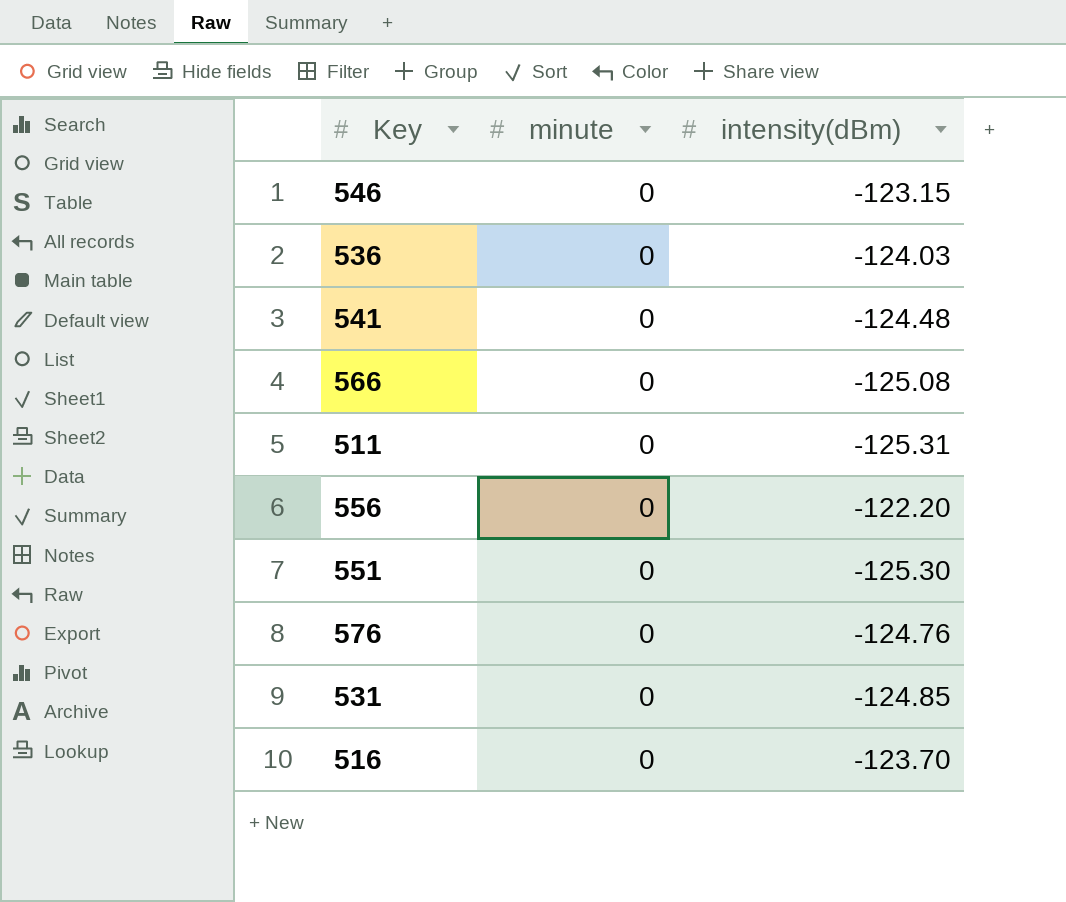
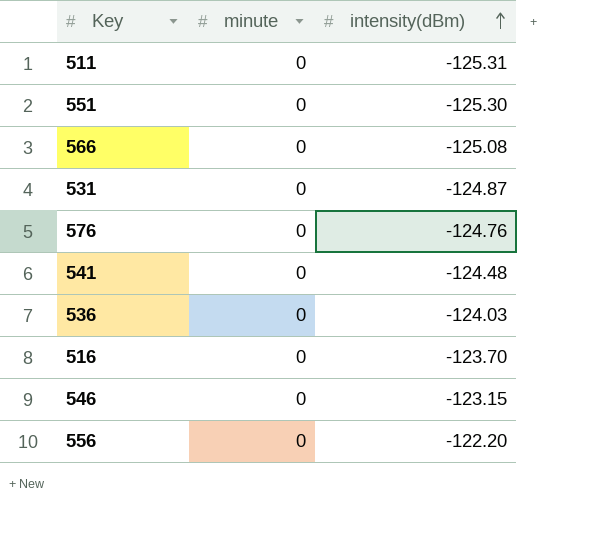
row order: none -> intensity(dBm) ascending
531 | intensity(dBm): -124.85 -> -124.87

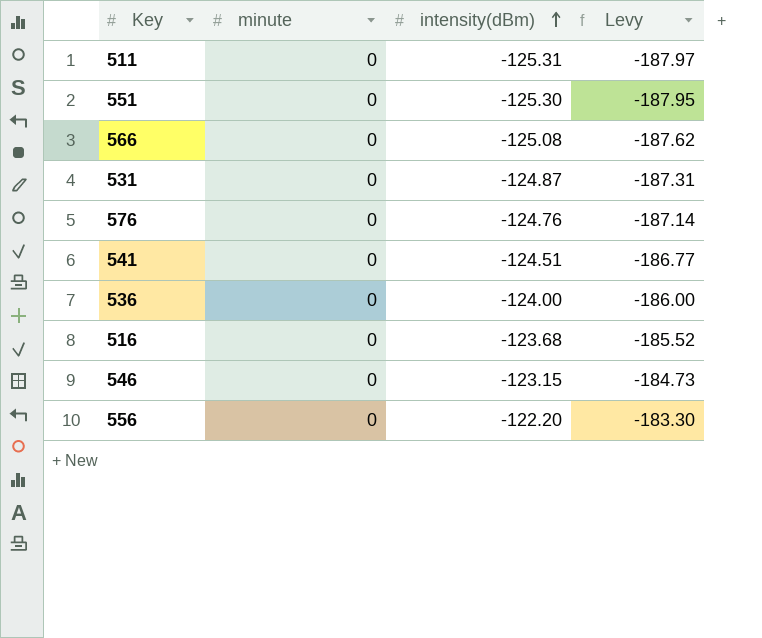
column Levy | formula: none -> [intensity(dBm)] * 1.5
541 | intensity(dBm): -124.48 -> -124.51
536 | intensity(dBm): -124.03 -> -124.00
516 | intensity(dBm): -123.70 -> -123.68

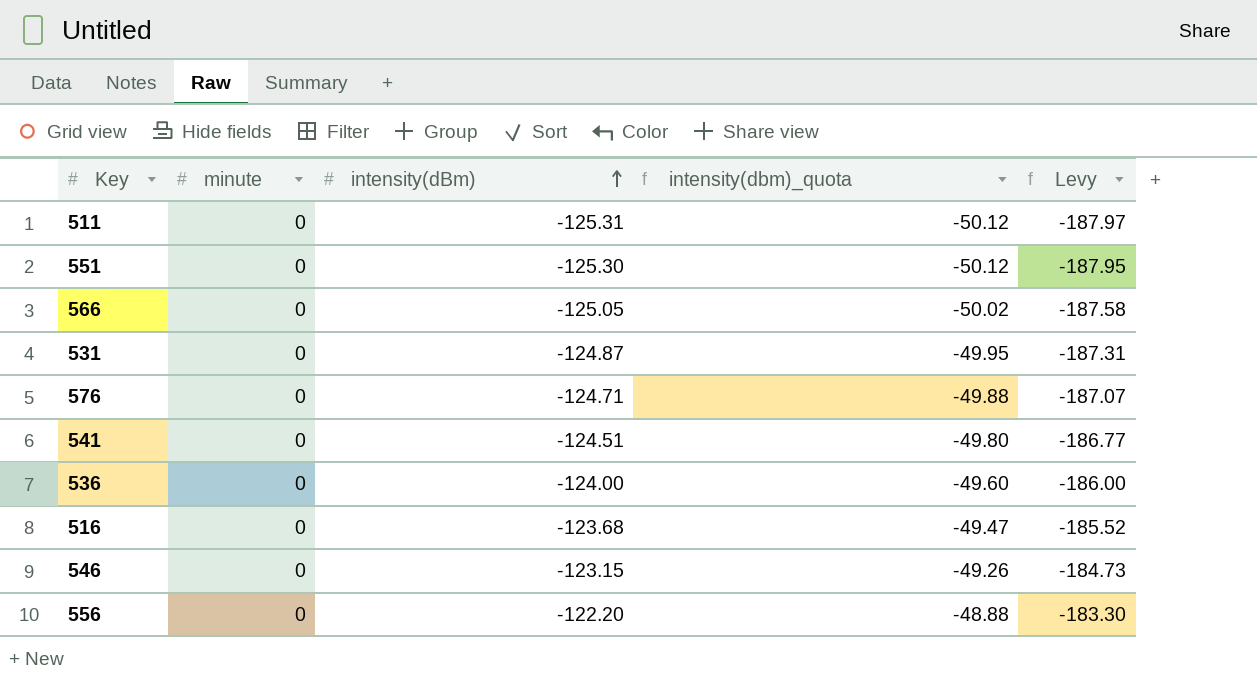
column intensity(dbm)_quota | formula: none -> [intensity(dBm)] * 0.4
566 | intensity(dBm): -125.08 -> -125.05
566 | Levy: -187.62 -> -187.58
576 | intensity(dBm): -124.76 -> -124.71
576 | Levy: -187.14 -> -187.07

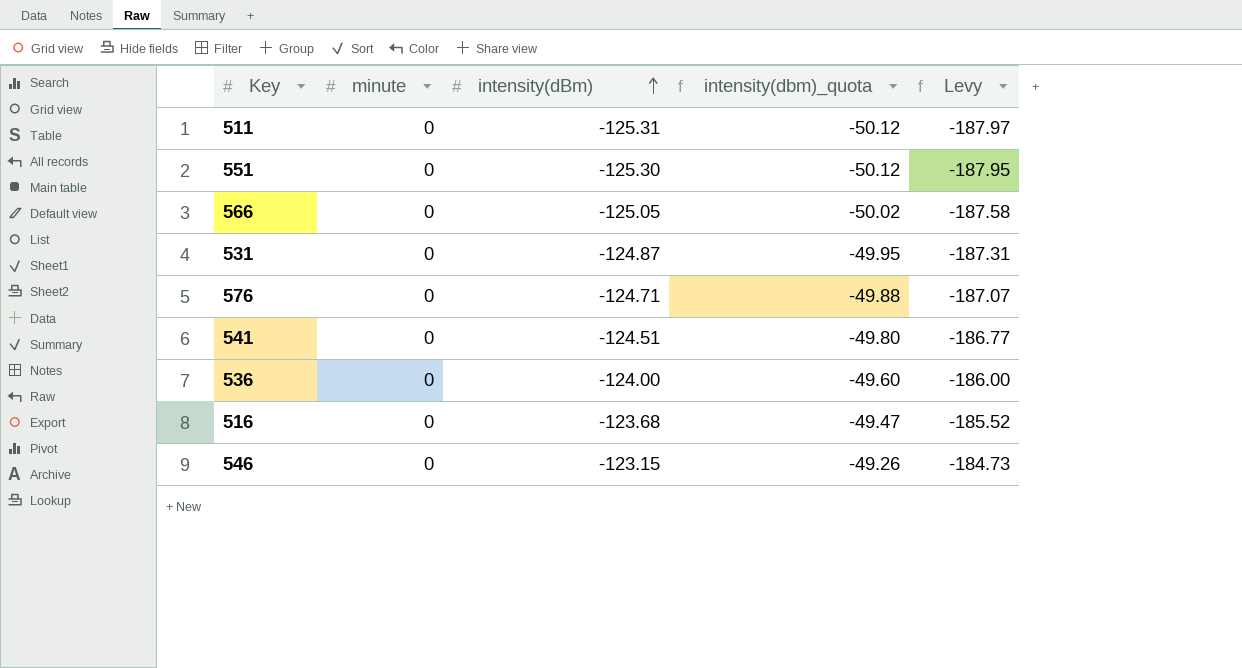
row 556: 0 | -122.20 | -48.88 | -183.30 -> none

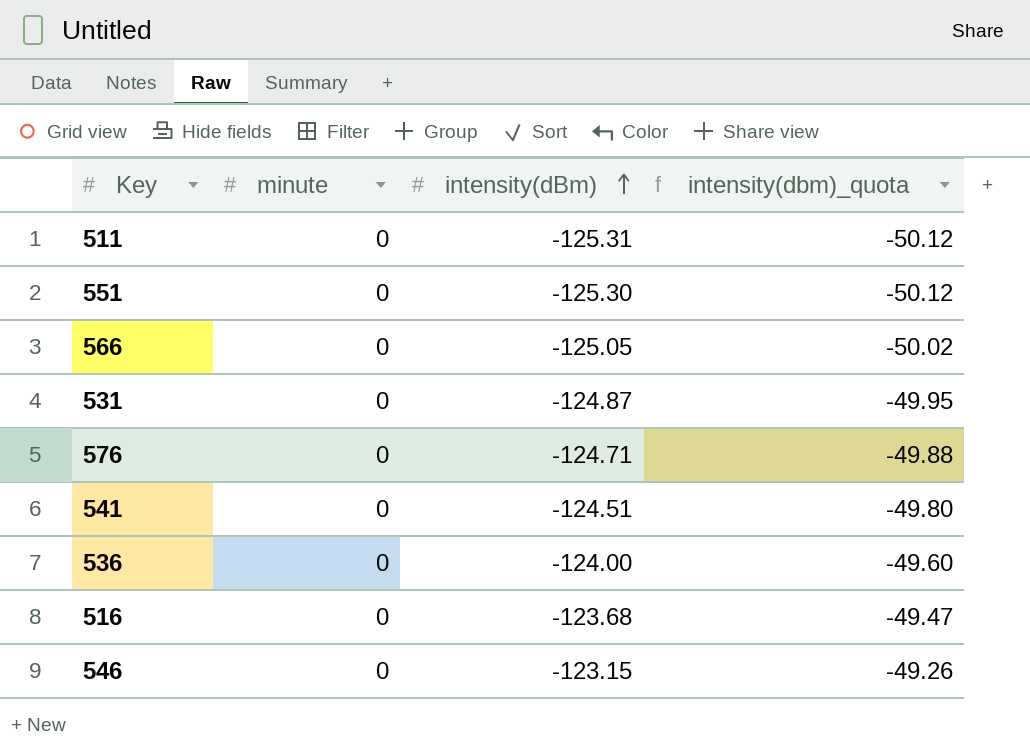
column Levy | formula: [intensity(dBm)] * 1.5 -> none

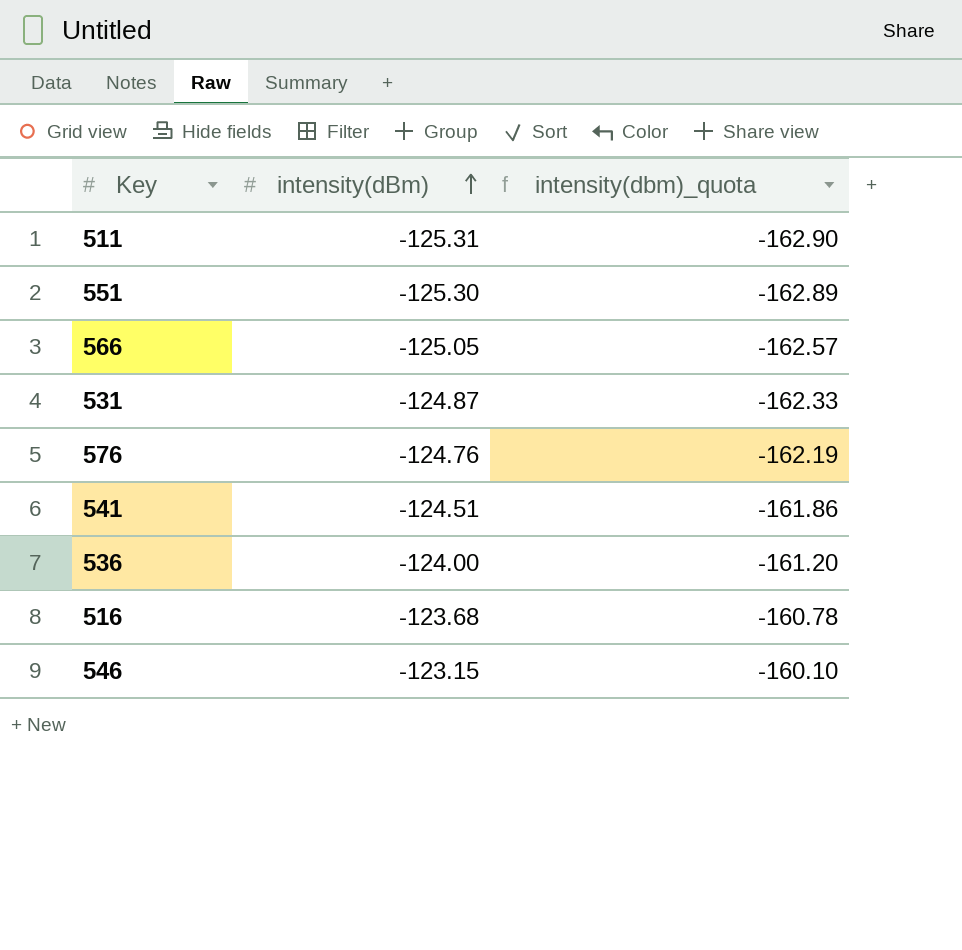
column minute | position: 2 -> none
column intensity(dbm)_quota | formula: [intensity(dBm)] * 0.4 -> [intensity(dBm)] * 1.3
576 | intensity(dBm): -124.71 -> -124.76

